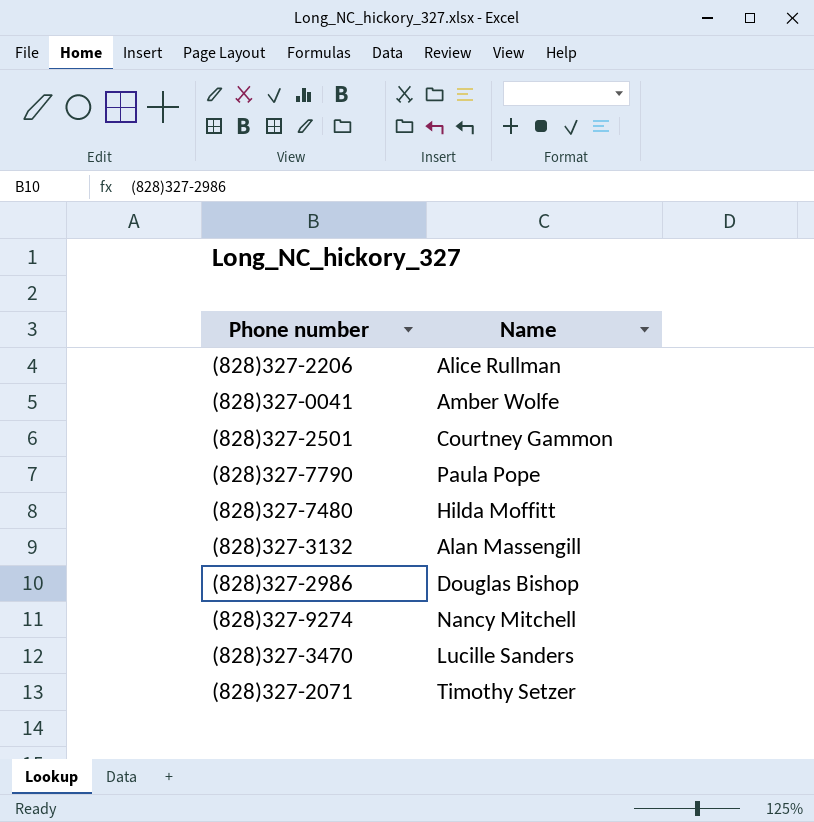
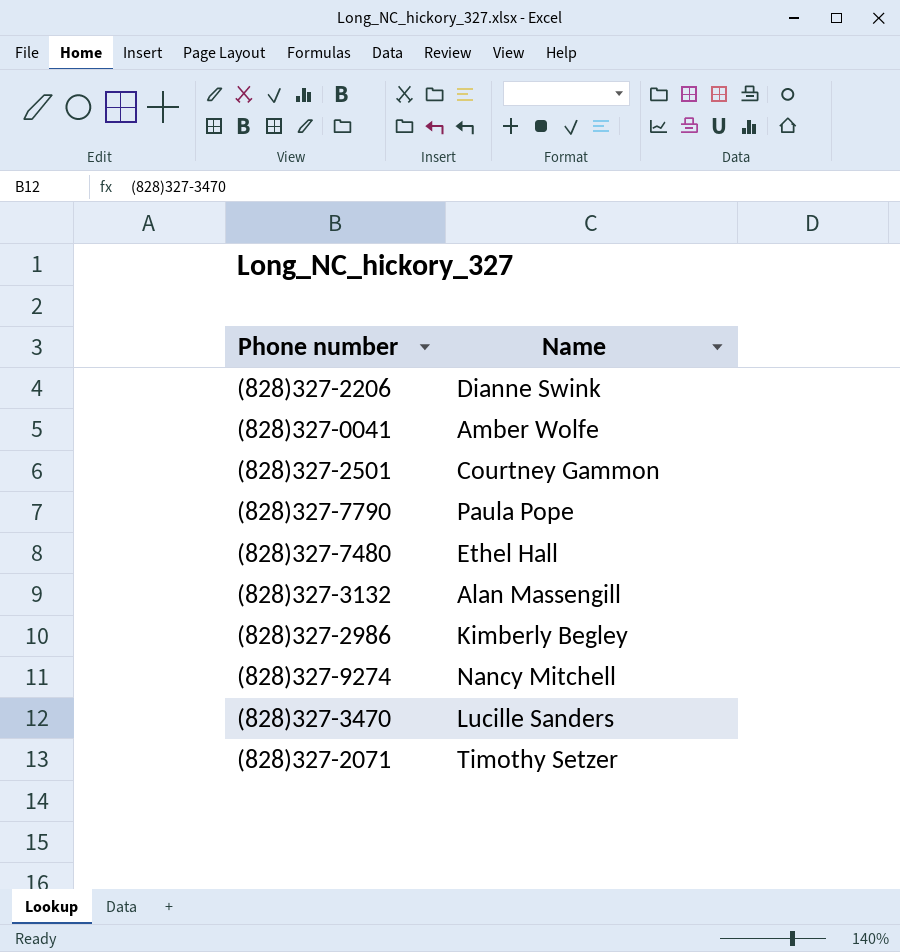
(828)327-2206 | Name: Alice Rullman -> Dianne Swink
(828)327-7480 | Name: Hilda Moffitt -> Ethel Hall
(828)327-2986 | Name: Douglas Bishop -> Kimberly Begley

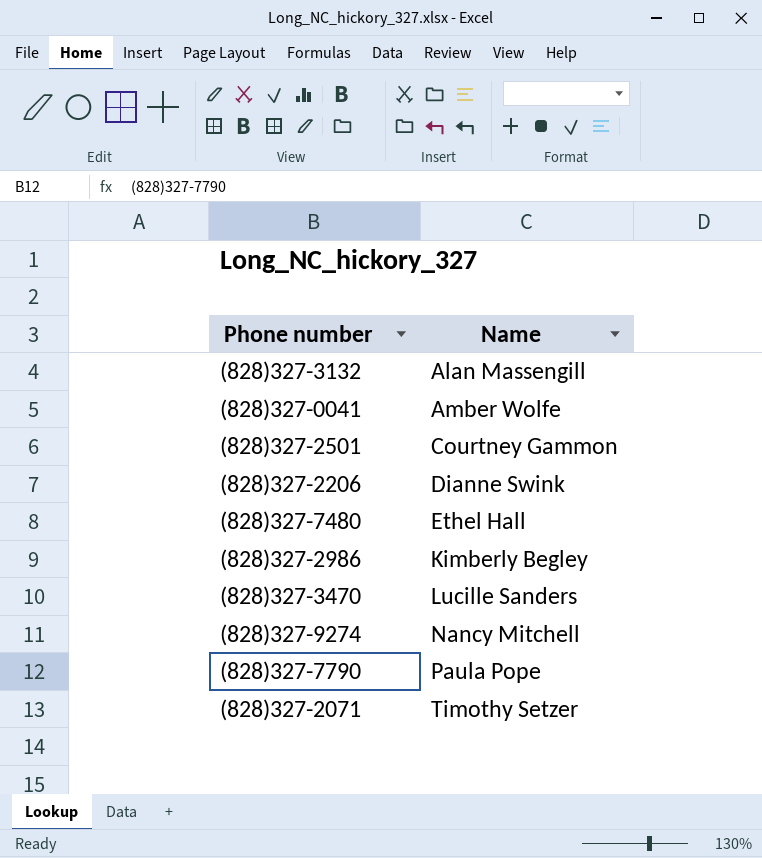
row order: none -> Name ascending

